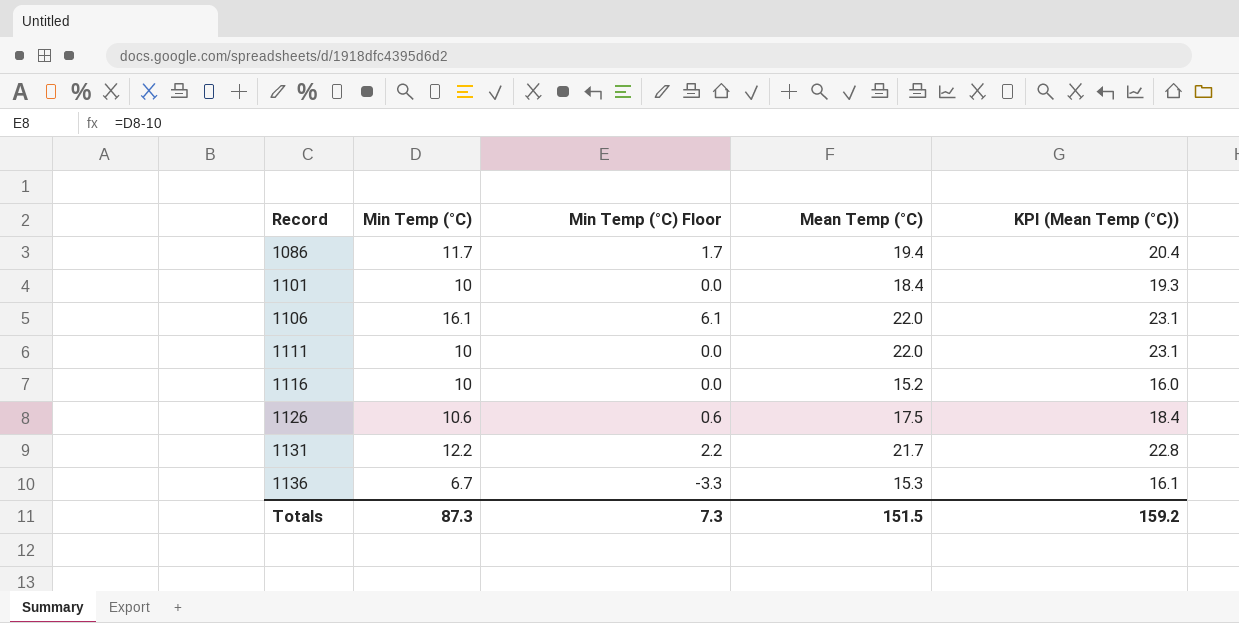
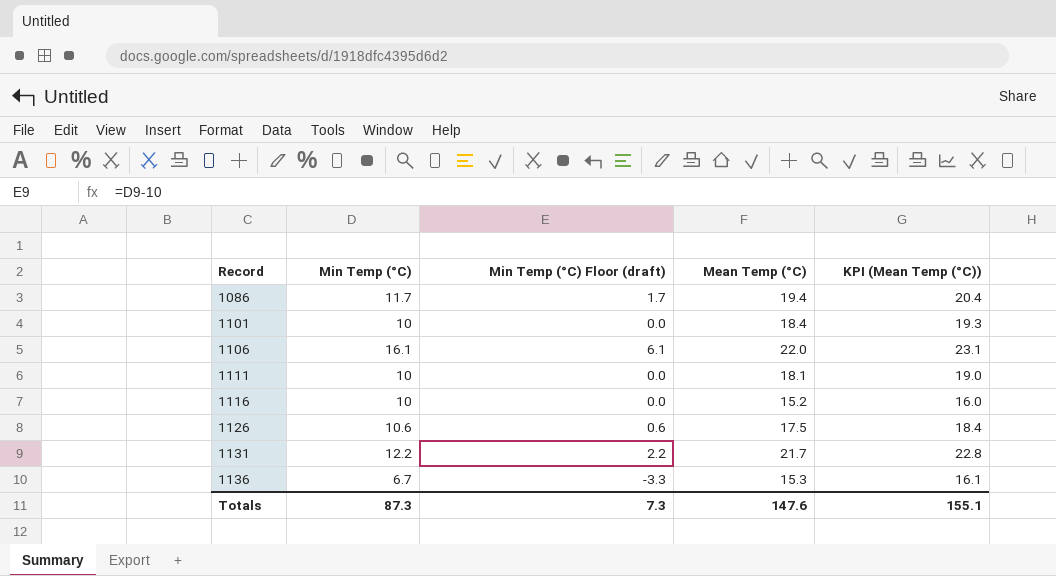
column name: Min Temp (°C) Floor -> Min Temp (°C) Floor (draft)
1111 | Mean Temp (°C): 22.0 -> 18.1
1111 | KPI (Mean Temp (°C)): 23.1 -> 19.0
Totals | Mean Temp (°C): 151.5 -> 147.6
Totals | KPI (Mean Temp (°C)): 159.2 -> 155.1

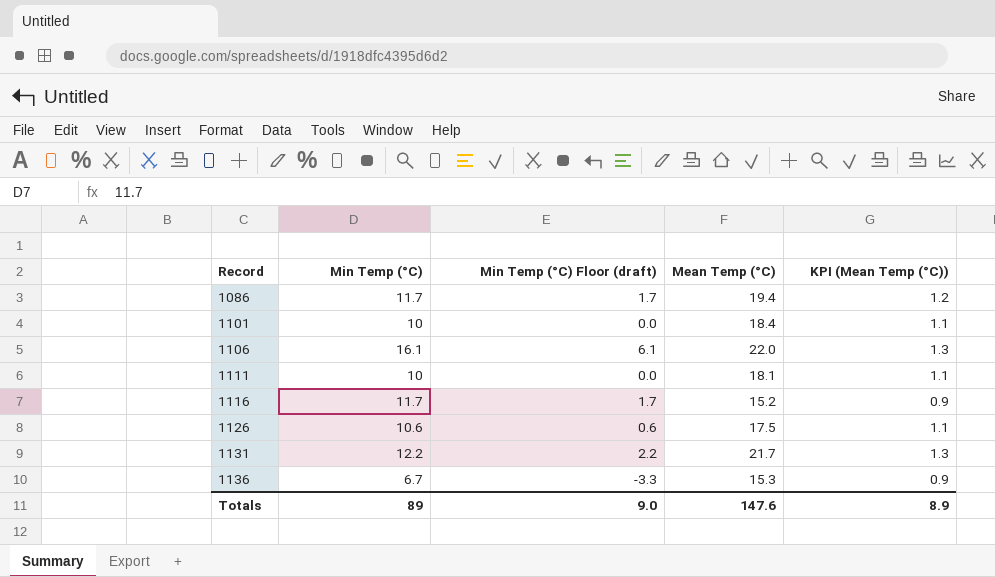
column KPI (Mean Temp (°C)) | formula: [Mean Temp (°C)] * 1.05 -> [Mean Temp (°C)] * 0.06
1116 | Min Temp (°C): 10 -> 11.7
1116 | Min Temp (°C) Floor (draft): 0.0 -> 1.7
Totals | Min Temp (°C): 87.3 -> 89
Totals | Min Temp (°C) Floor (draft): 7.3 -> 9.0
Totals | KPI (Mean Temp (°C)): 155.1 -> 8.9

